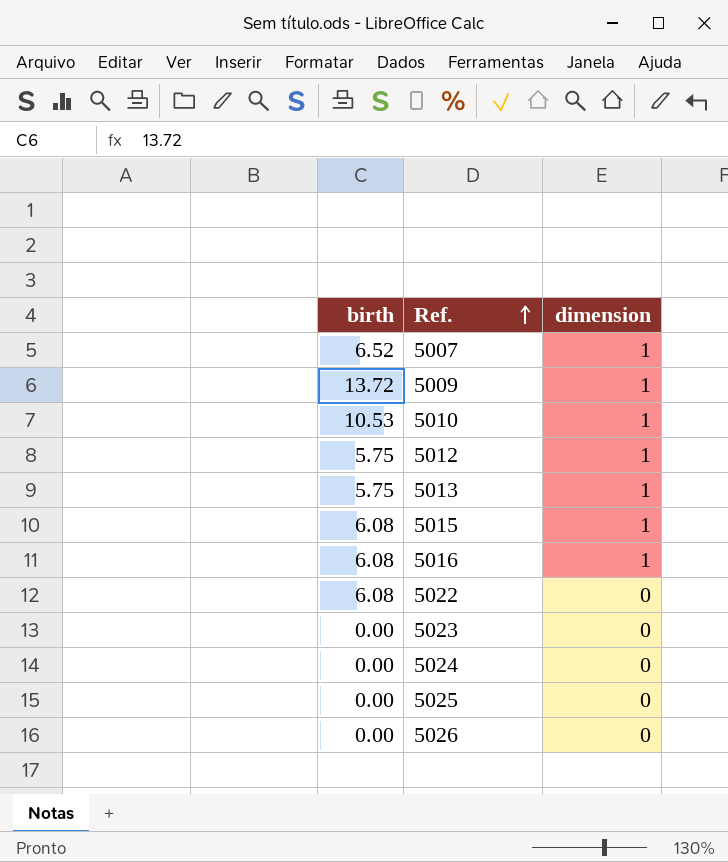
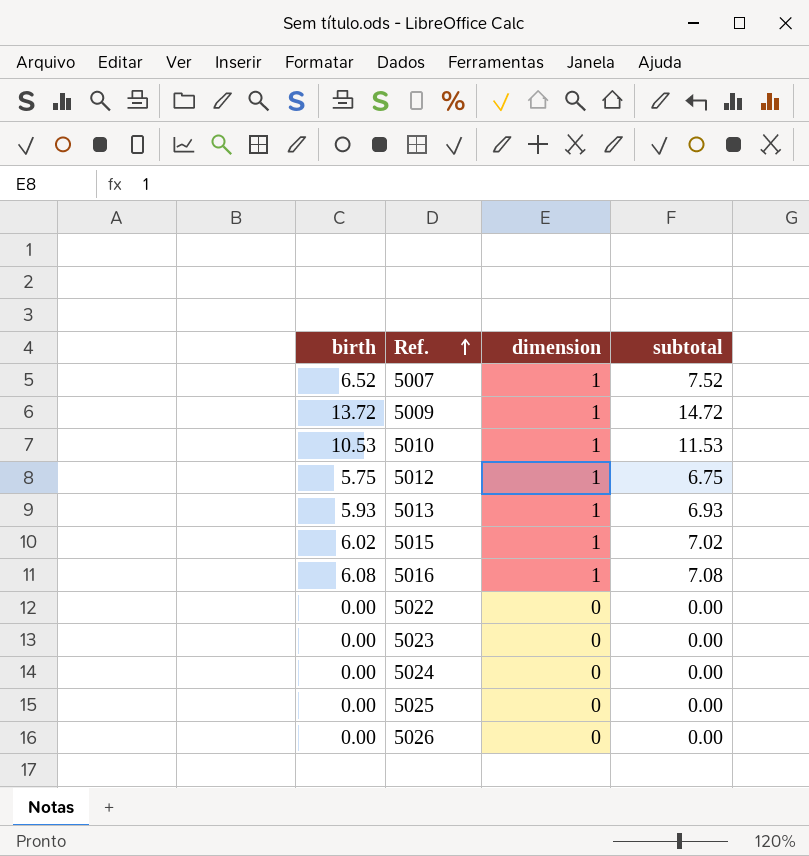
column subtotal | formula: none -> [birth] + [dimension]
5013 | birth: 5.75 -> 5.93
5015 | birth: 6.08 -> 6.02
5022 | birth: 6.08 -> 0.00

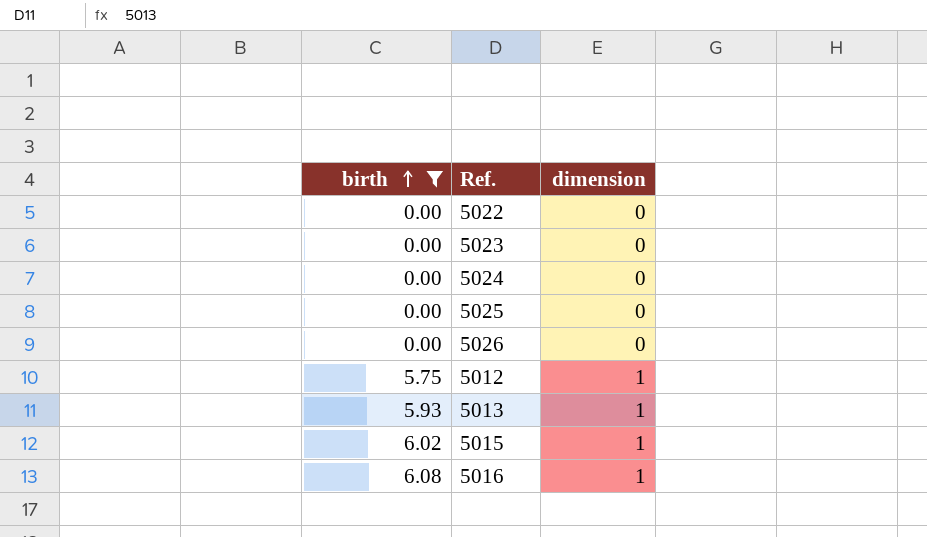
filter: none -> birth <= 6.08
row order: Ref. ascending -> birth ascending
column subtotal | formula: [birth] + [dimension] -> none

